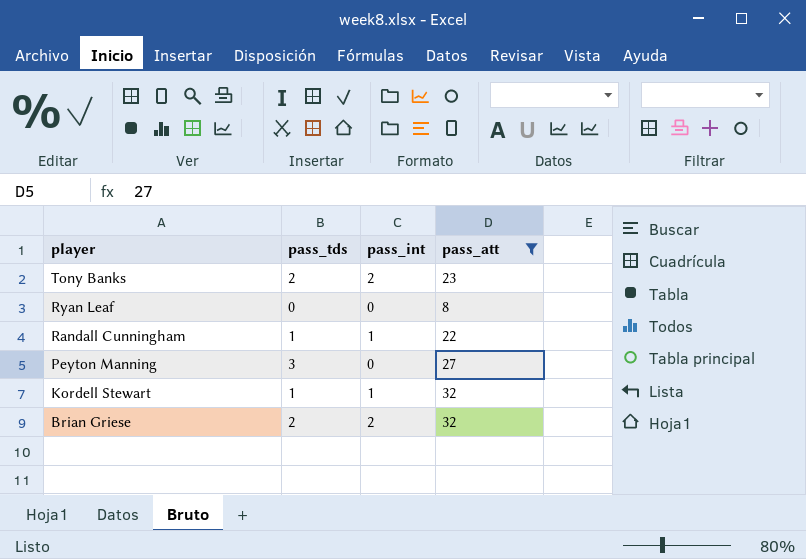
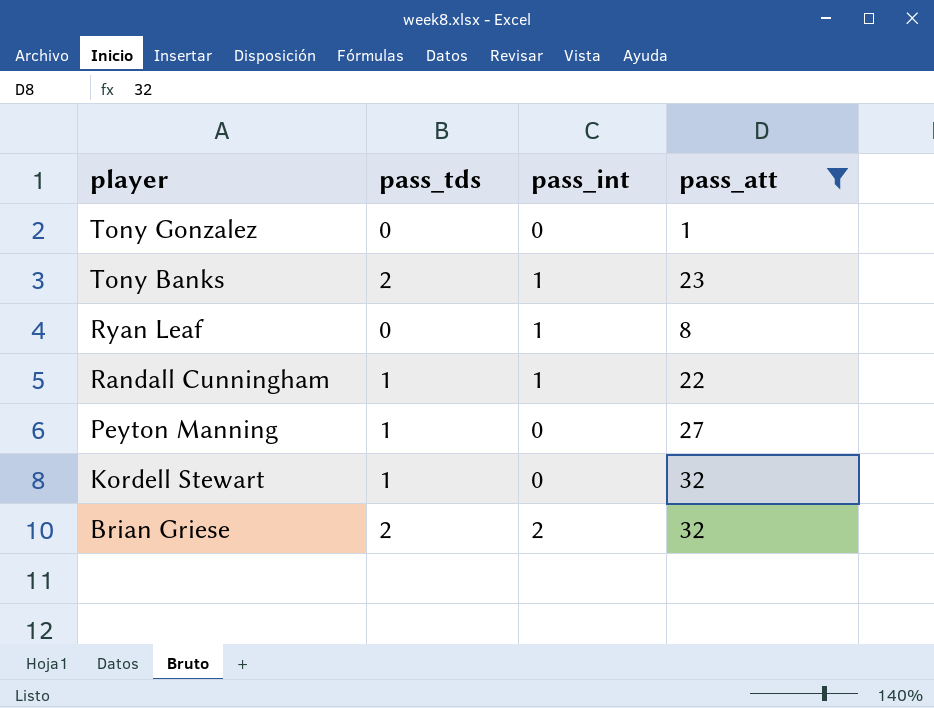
row Tony Gonzalez: none -> 0 | 0 | 1
Tony Banks | pass_int: 2 -> 1
Ryan Leaf | pass_int: 0 -> 1
Peyton Manning | pass_tds: 3 -> 1
Kordell Stewart | pass_int: 1 -> 0

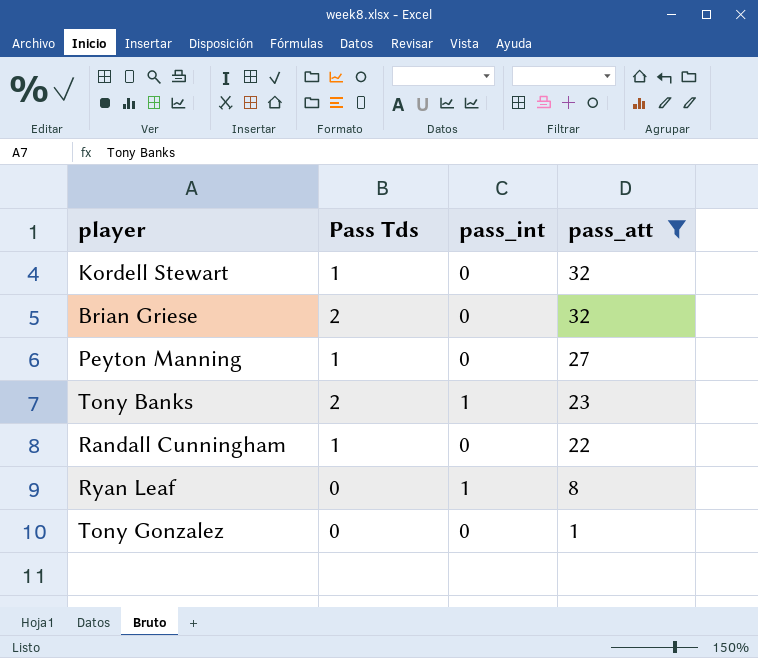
row order: player descending -> pass_att descending
column name: pass_tds -> Pass Tds
Brian Griese | pass_int: 2 -> 0
Randall Cunningham | pass_int: 1 -> 0

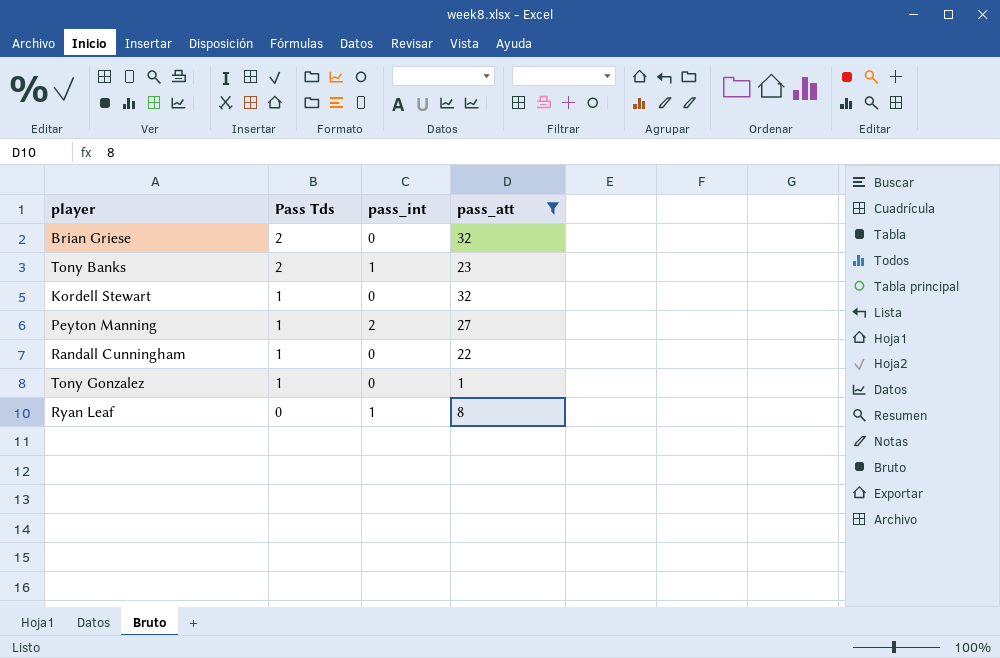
row order: pass_att descending -> Pass Tds descending
Peyton Manning | pass_int: 0 -> 2
Tony Gonzalez | Pass Tds: 0 -> 1

